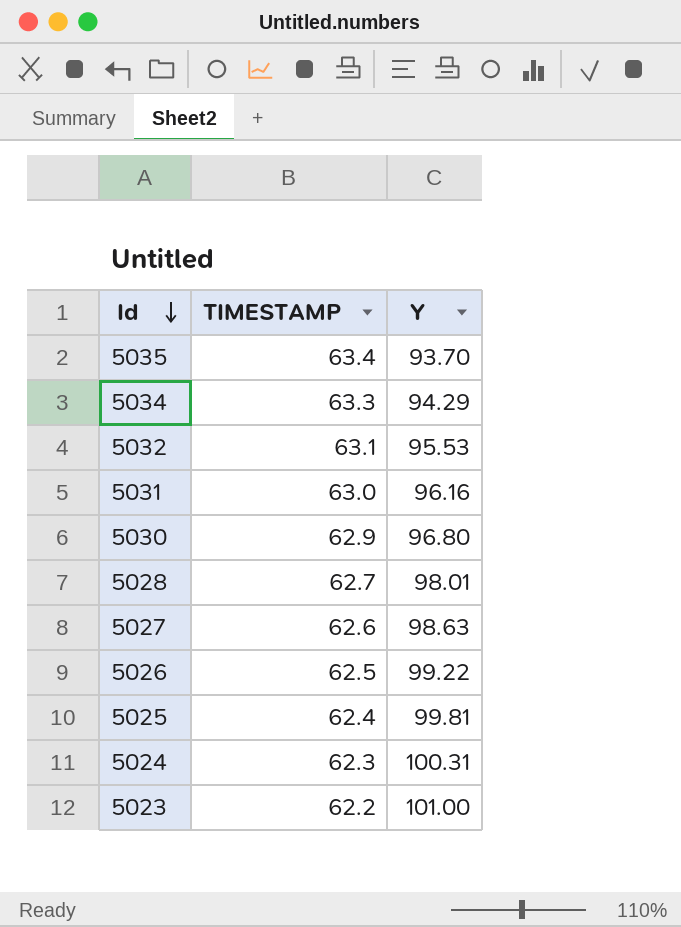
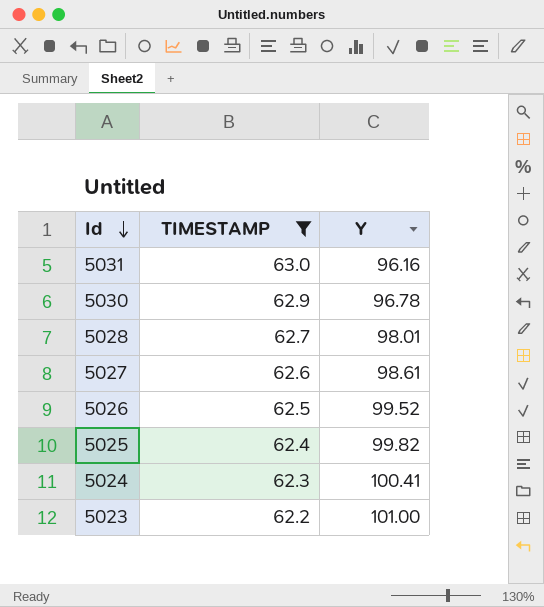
filter: none -> TIMESTAMP <= 63.0
5030 | Y: 96.80 -> 96.78
5027 | Y: 98.63 -> 98.61
5026 | Y: 99.22 -> 99.52
5025 | Y: 99.81 -> 99.82
5024 | Y: 100.31 -> 100.41

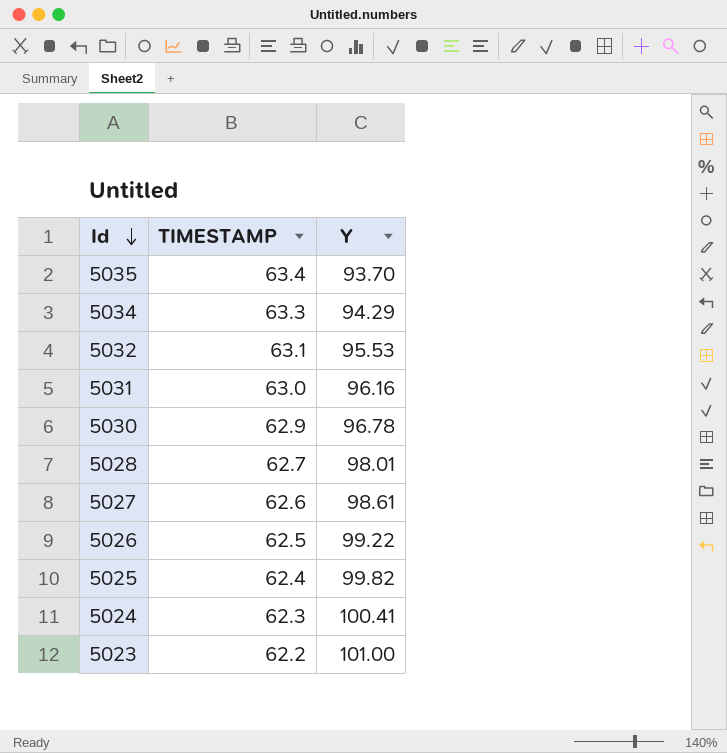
filter: TIMESTAMP <= 63.0 -> none
5026 | Y: 99.52 -> 99.22

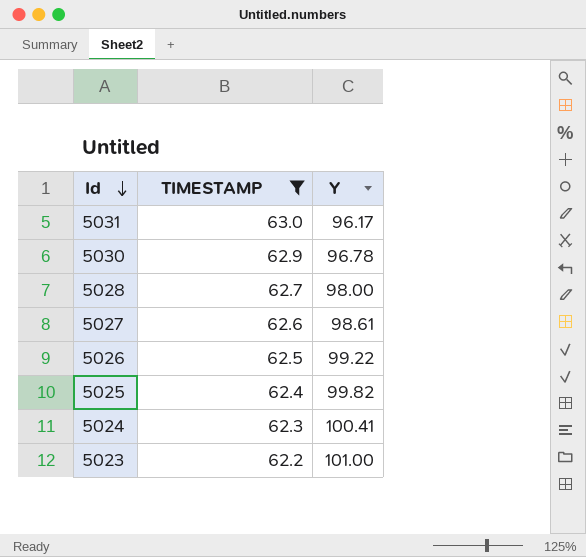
filter: none -> TIMESTAMP <= 63.0
5031 | Y: 96.16 -> 96.17
5028 | Y: 98.01 -> 98.00

